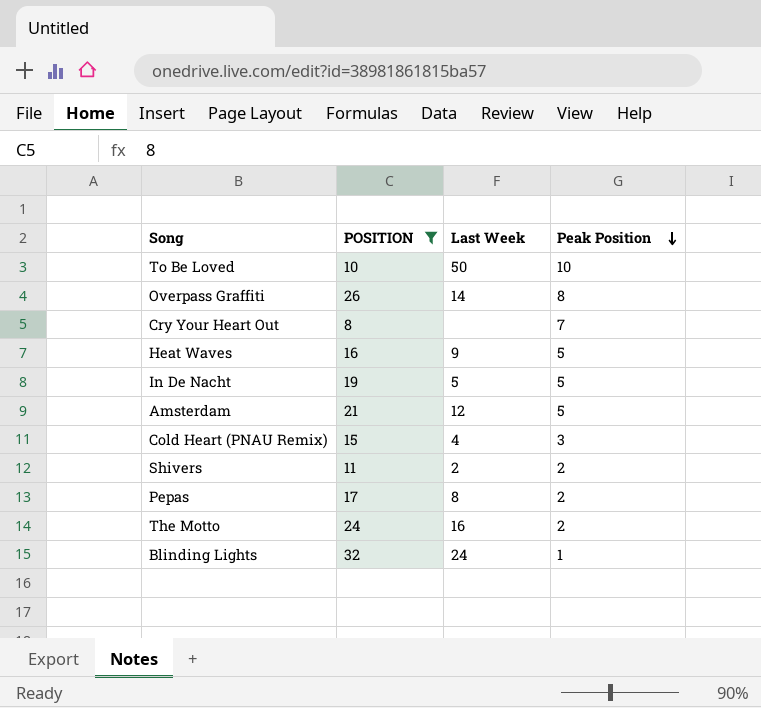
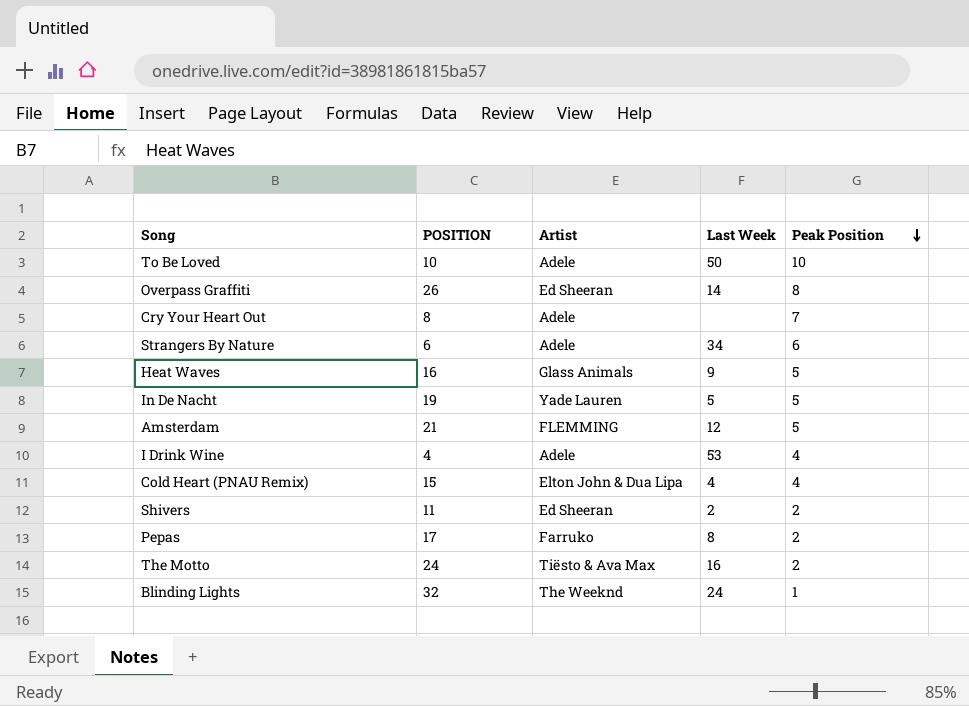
filter: POSITION >= 8 -> none
column Artist | position: none -> 3
Cold Heart (PNAU Remix) | Peak Position: 3 -> 4

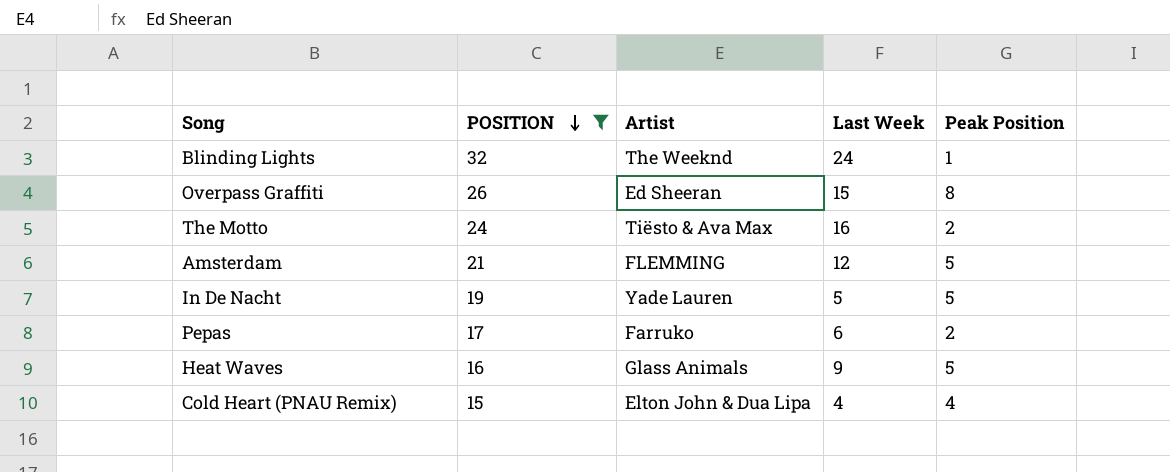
filter: none -> POSITION >= 15
row order: Peak Position descending -> POSITION descending
Overpass Graffiti | Last Week: 14 -> 15
Pepas | Last Week: 8 -> 6

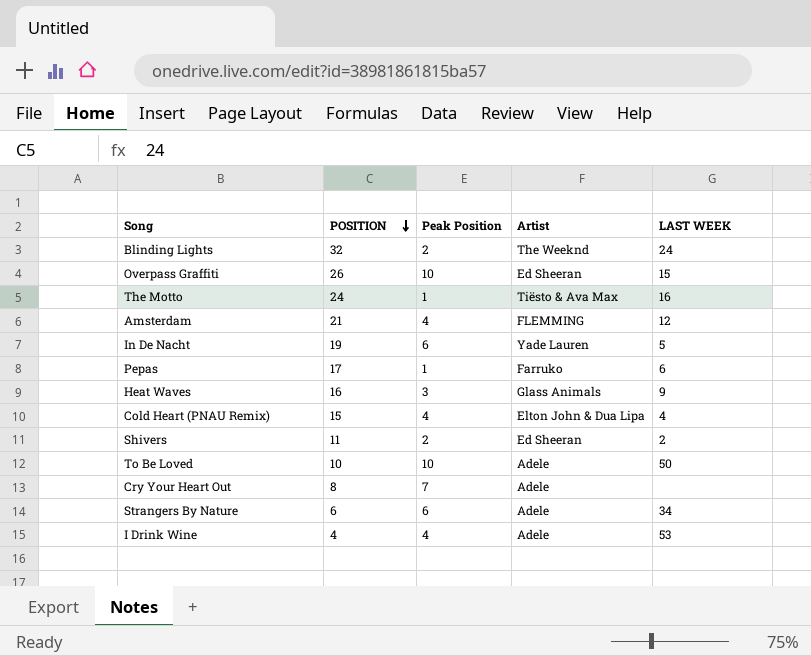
filter: POSITION >= 15 -> none
column Peak Position | position: 5 -> 3
column name: Last Week -> LAST WEEK
Blinding Lights | Peak Position: 1 -> 2
Overpass Graffiti | Peak Position: 8 -> 10
The Motto | Peak Position: 2 -> 1
Amsterdam | Peak Position: 5 -> 4
In De Nacht | Peak Position: 5 -> 6
Pepas | Peak Position: 2 -> 1
Heat Waves | Peak Position: 5 -> 3

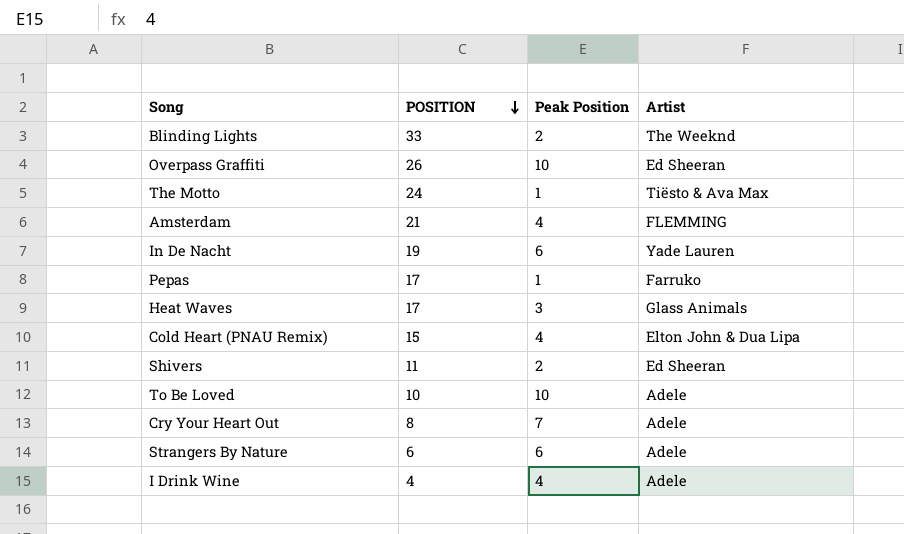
column LAST WEEK | position: 5 -> none
Blinding Lights | POSITION: 32 -> 33
Heat Waves | POSITION: 16 -> 17

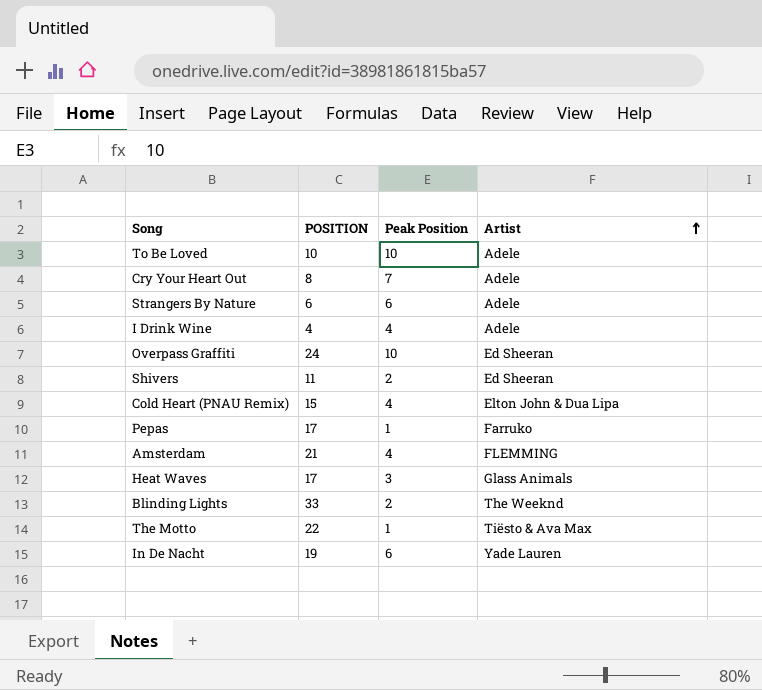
row order: POSITION descending -> Artist ascending
Overpass Graffiti | POSITION: 26 -> 24
The Motto | POSITION: 24 -> 22

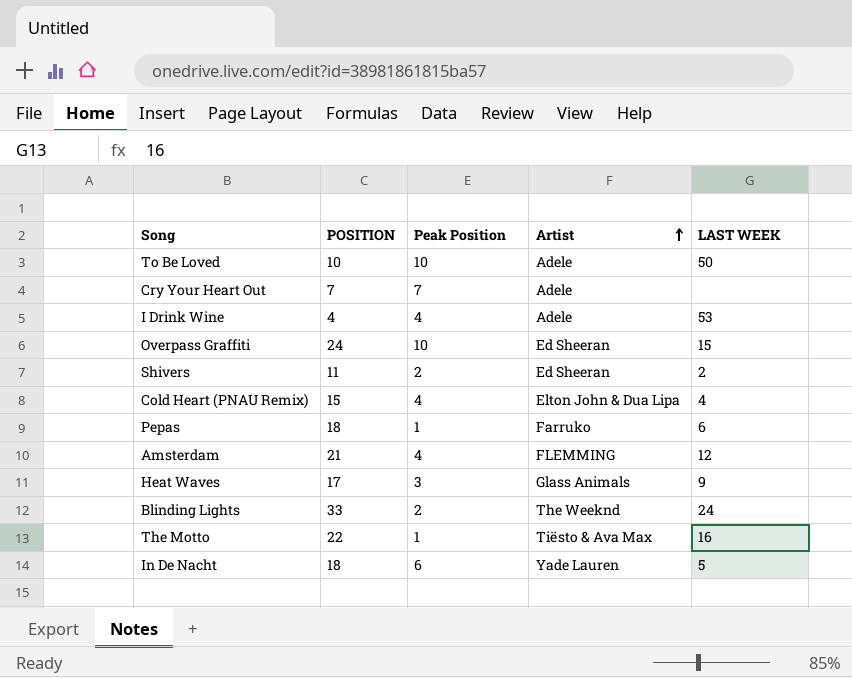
column LAST WEEK | position: none -> 5
row Strangers By Nature: 6 | 6 | Adele -> none
Cry Your Heart Out | POSITION: 8 -> 7
Pepas | POSITION: 17 -> 18
In De Nacht | POSITION: 19 -> 18

